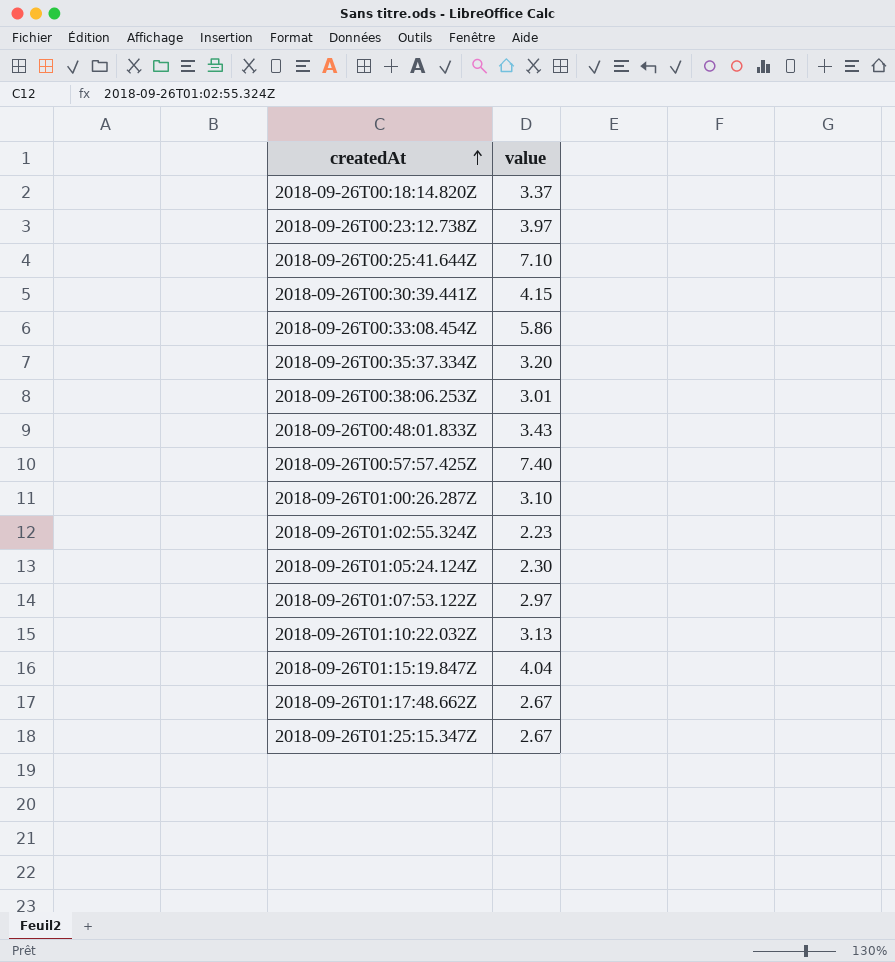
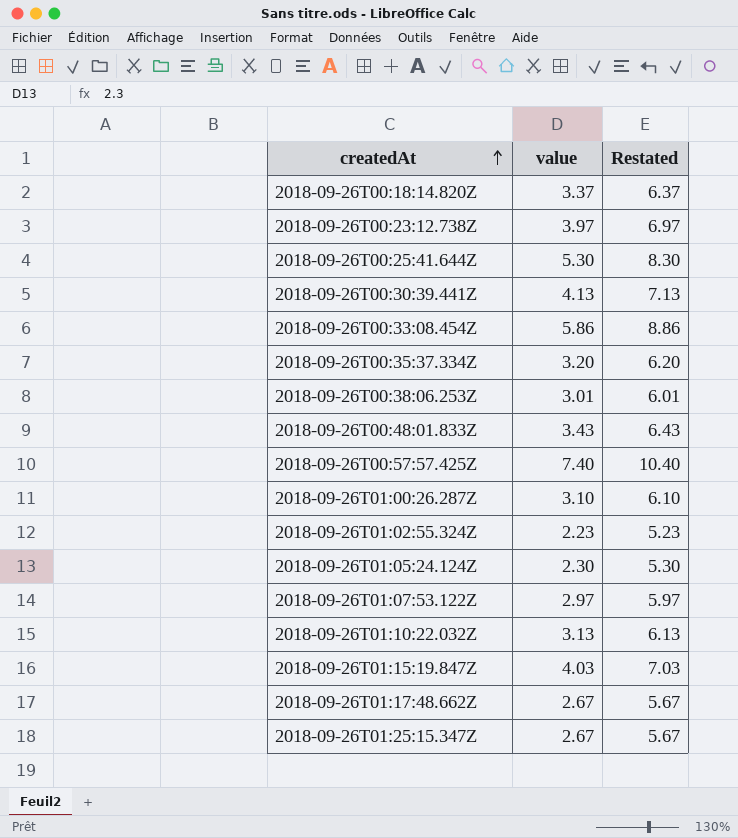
column Restated | formula: none -> [value] + 3
2018-09-26T00:25:41.644Z | value: 7.10 -> 5.30
2018-09-26T00:30:39.441Z | value: 4.15 -> 4.13
2018-09-26T01:15:19.847Z | value: 4.04 -> 4.03

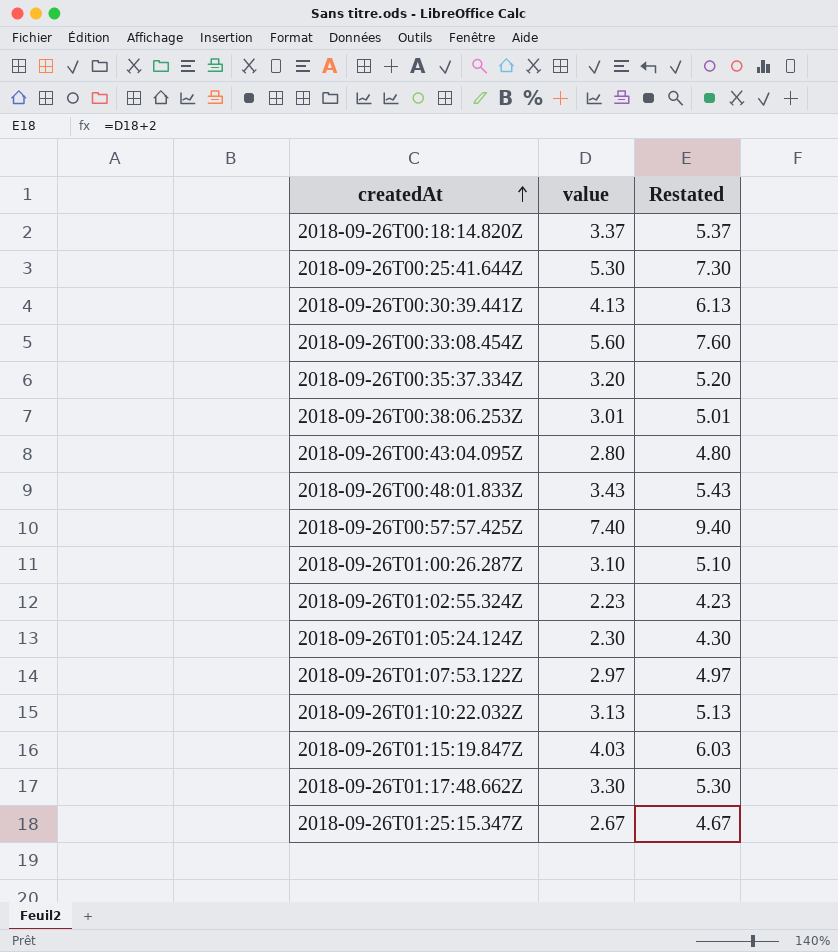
column Restated | formula: [value] + 3 -> [value] + 2
row 2018-09-26T00:23:12.738Z: 3.97 | 6.97 -> none
2018-09-26T00:33:08.454Z | value: 5.86 -> 5.60
row 2018-09-26T00:43:04.095Z: none -> 2.80 | 4.80
2018-09-26T01:17:48.662Z | value: 2.67 -> 3.30

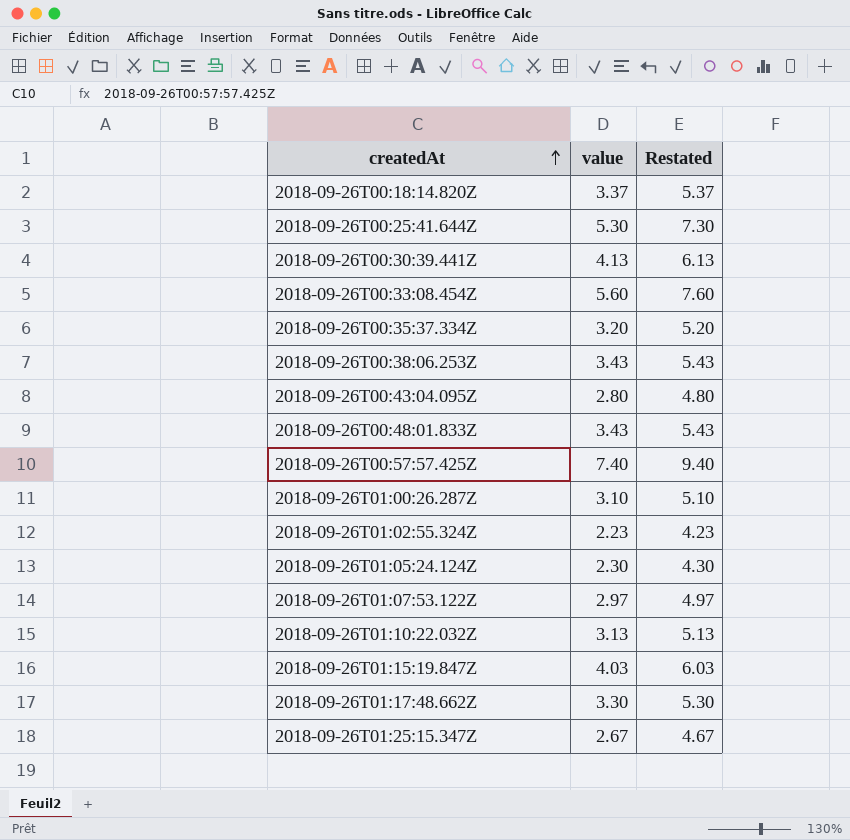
2018-09-26T00:38:06.253Z | value: 3.01 -> 3.43
2018-09-26T00:38:06.253Z | Restated: 5.01 -> 5.43

